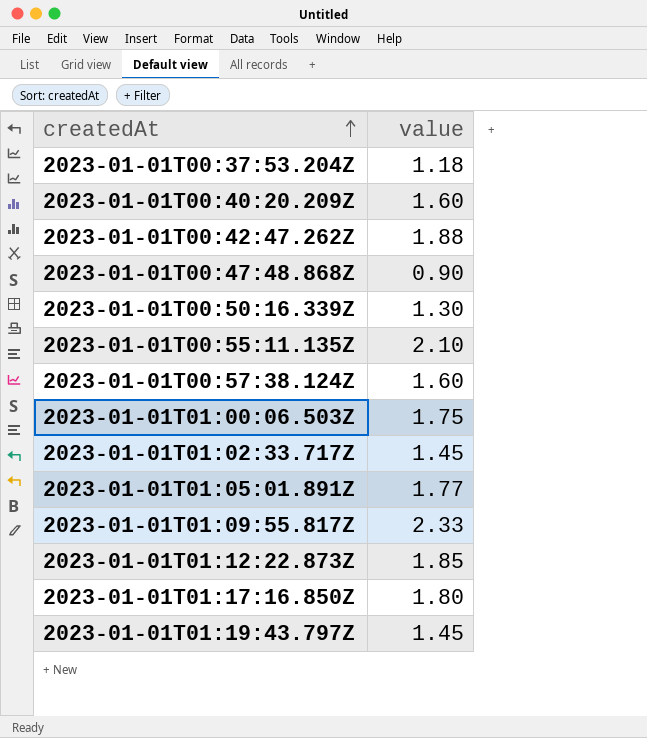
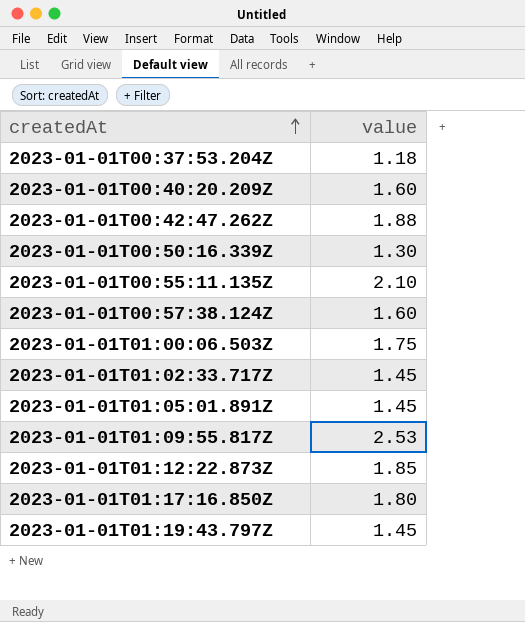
row 2023-01-01T00:47:48.868Z: 0.90 -> none
2023-01-01T01:05:01.891Z | value: 1.77 -> 1.45
2023-01-01T01:09:55.817Z | value: 2.33 -> 2.53

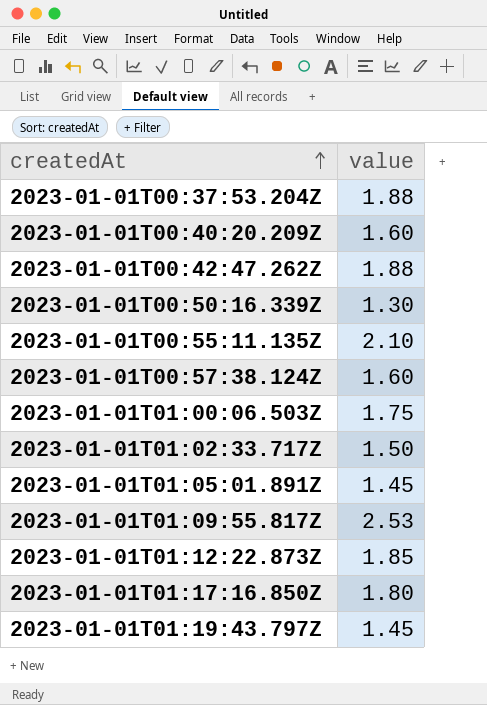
2023-01-01T00:37:53.204Z | value: 1.18 -> 1.88
2023-01-01T01:02:33.717Z | value: 1.45 -> 1.50

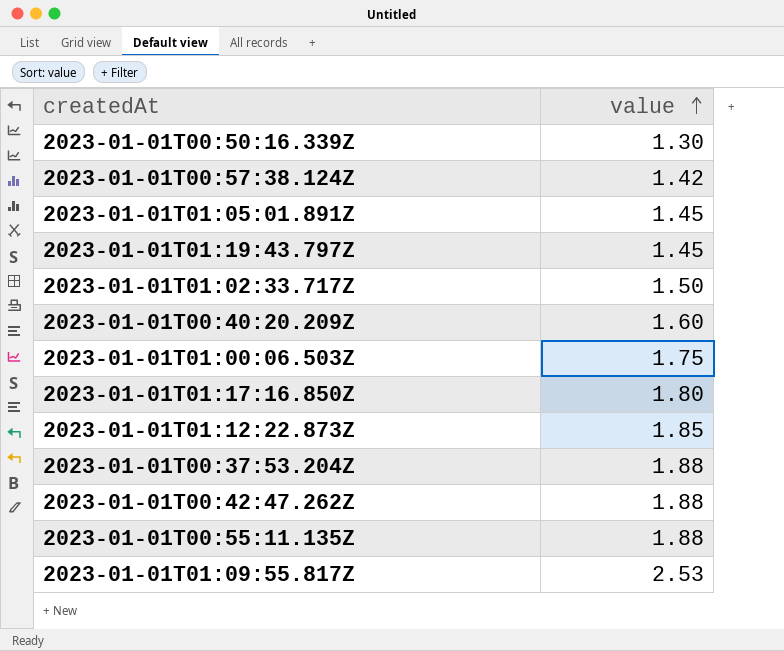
row order: createdAt ascending -> value ascending
2023-01-01T00:57:38.124Z | value: 1.60 -> 1.42
2023-01-01T00:55:11.135Z | value: 2.10 -> 1.88

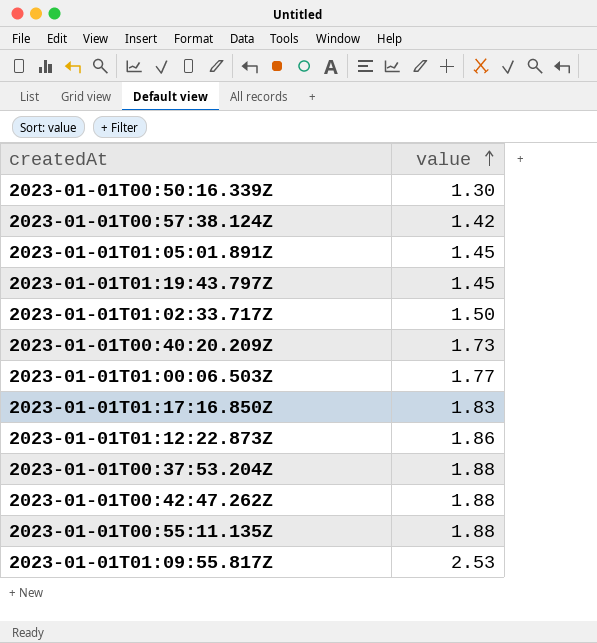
2023-01-01T00:40:20.209Z | value: 1.60 -> 1.73
2023-01-01T01:00:06.503Z | value: 1.75 -> 1.77
2023-01-01T01:17:16.850Z | value: 1.80 -> 1.83
2023-01-01T01:12:22.873Z | value: 1.85 -> 1.86

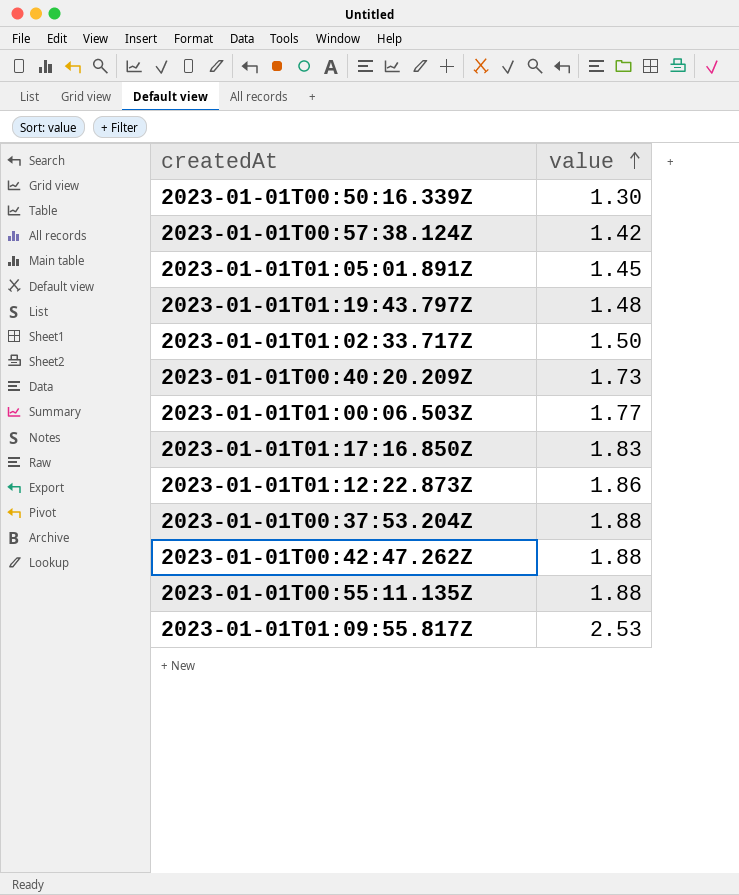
2023-01-01T01:19:43.797Z | value: 1.45 -> 1.48

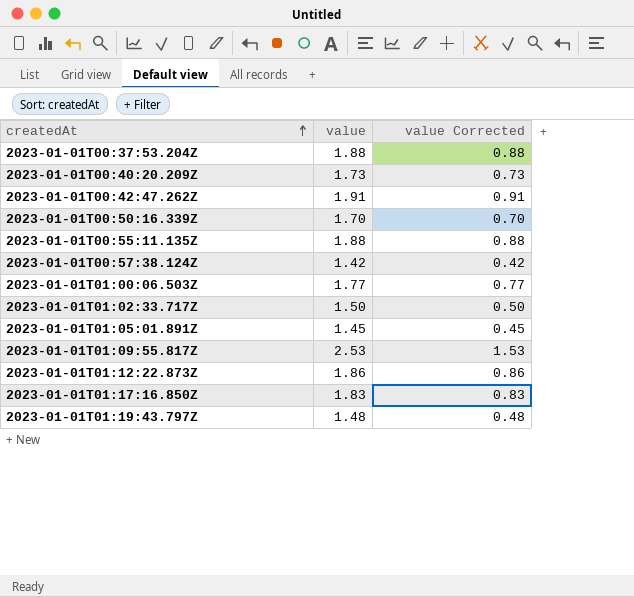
row order: value ascending -> createdAt ascending
column value Corrected | formula: none -> [value] - 1
2023-01-01T00:42:47.262Z | value: 1.88 -> 1.91
2023-01-01T00:50:16.339Z | value: 1.30 -> 1.70

